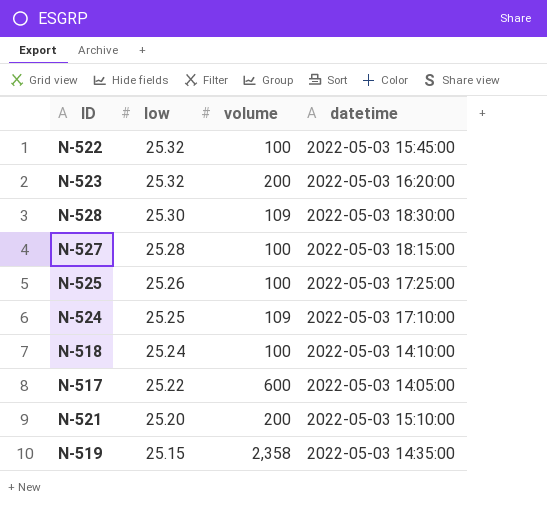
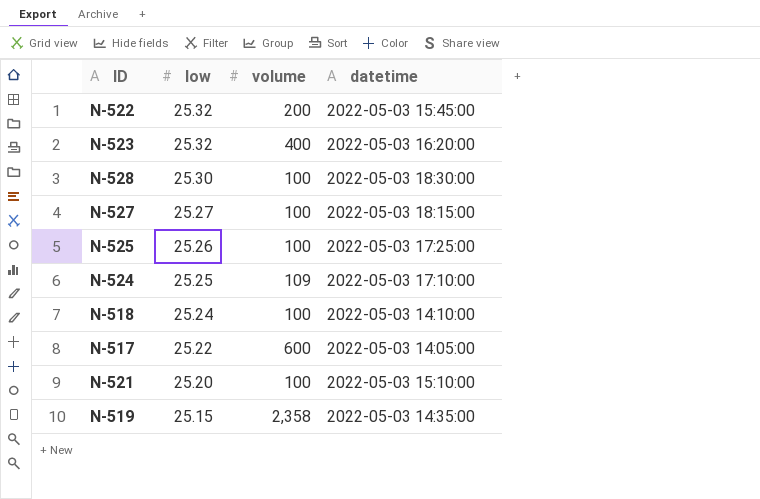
N-522 | volume: 100 -> 200
N-523 | volume: 200 -> 400
N-528 | volume: 109 -> 100
N-527 | low: 25.28 -> 25.27
N-521 | volume: 200 -> 100

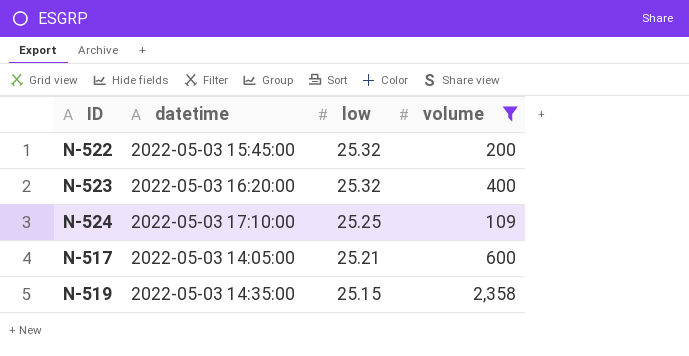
filter: none -> volume != 100
column datetime | position: 4 -> 2
N-517 | low: 25.22 -> 25.21

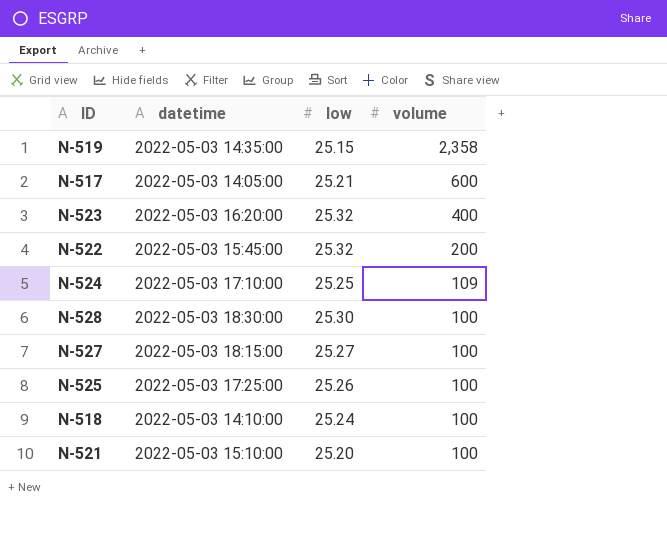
filter: volume != 100 -> none
row order: low descending -> volume descending

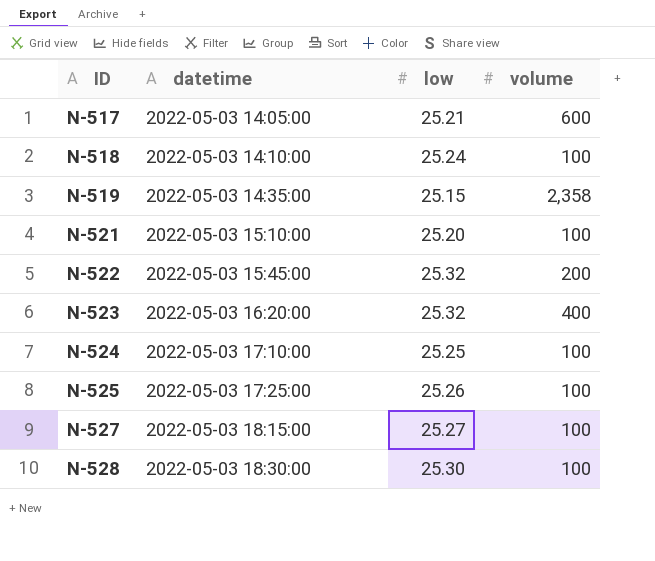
row order: volume descending -> ID ascending
N-524 | volume: 109 -> 100

